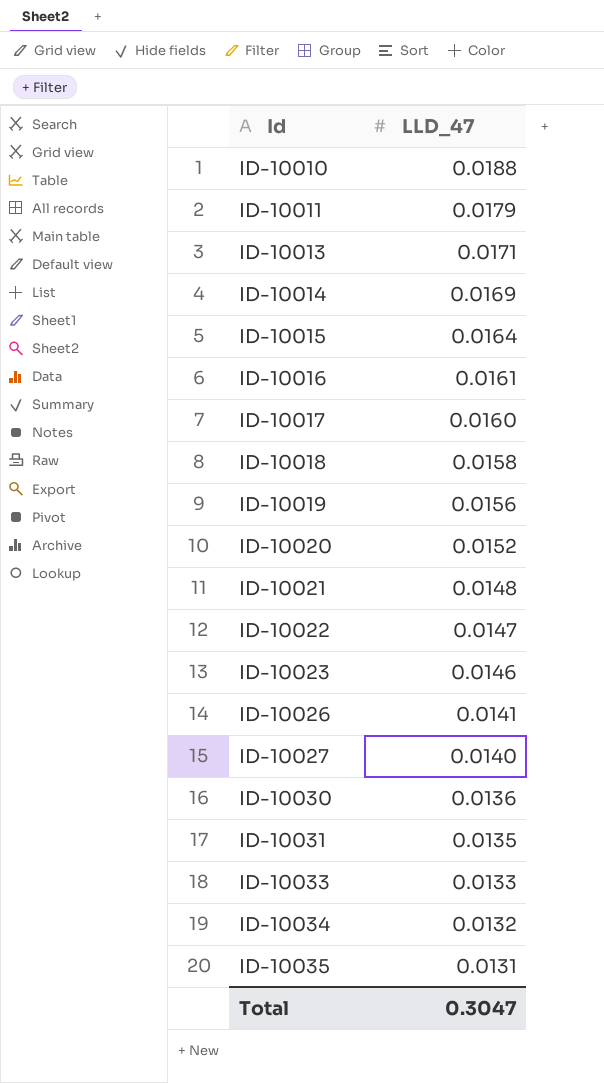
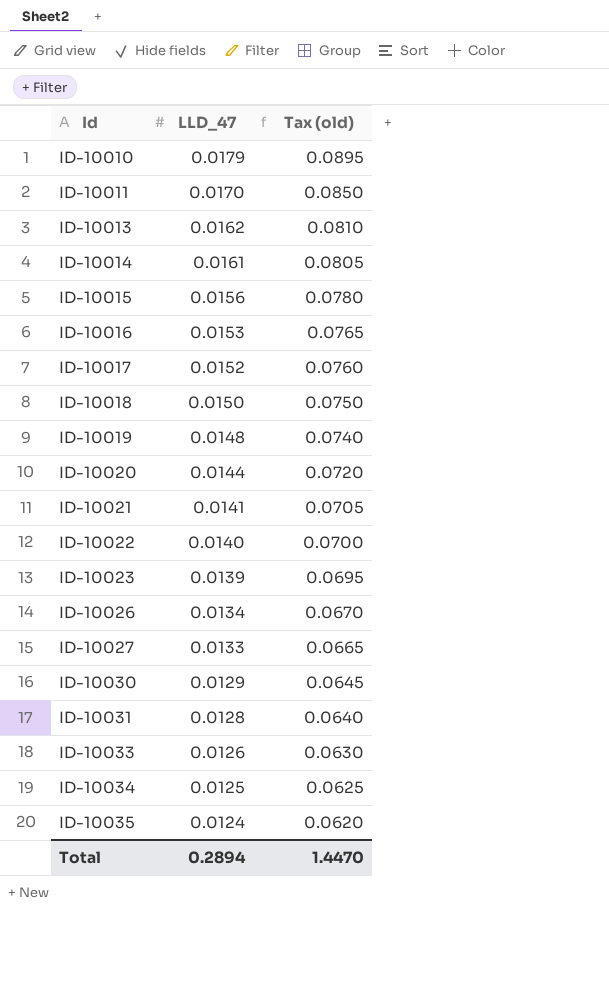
column Tax (old) | formula: none -> [LLD_47] * 5
ID-10010 | LLD_47: 0.0188 -> 0.0179
ID-10011 | LLD_47: 0.0179 -> 0.0170
ID-10013 | LLD_47: 0.0171 -> 0.0162
ID-10014 | LLD_47: 0.0169 -> 0.0161
ID-10015 | LLD_47: 0.0164 -> 0.0156
ID-10016 | LLD_47: 0.0161 -> 0.0153
ID-10017 | LLD_47: 0.0160 -> 0.0152
ID-10018 | LLD_47: 0.0158 -> 0.0150
ID-10019 | LLD_47: 0.0156 -> 0.0148
ID-10020 | LLD_47: 0.0152 -> 0.0144
ID-10021 | LLD_47: 0.0148 -> 0.0141
ID-10022 | LLD_47: 0.0147 -> 0.0140
ID-10023 | LLD_47: 0.0146 -> 0.0139
ID-10026 | LLD_47: 0.0141 -> 0.0134
ID-10027 | LLD_47: 0.0140 -> 0.0133
ID-10030 | LLD_47: 0.0136 -> 0.0129
ID-10031 | LLD_47: 0.0135 -> 0.0128
ID-10033 | LLD_47: 0.0133 -> 0.0126
ID-10034 | LLD_47: 0.0132 -> 0.0125
ID-10035 | LLD_47: 0.0131 -> 0.0124
Total | LLD_47: 0.3047 -> 0.2894

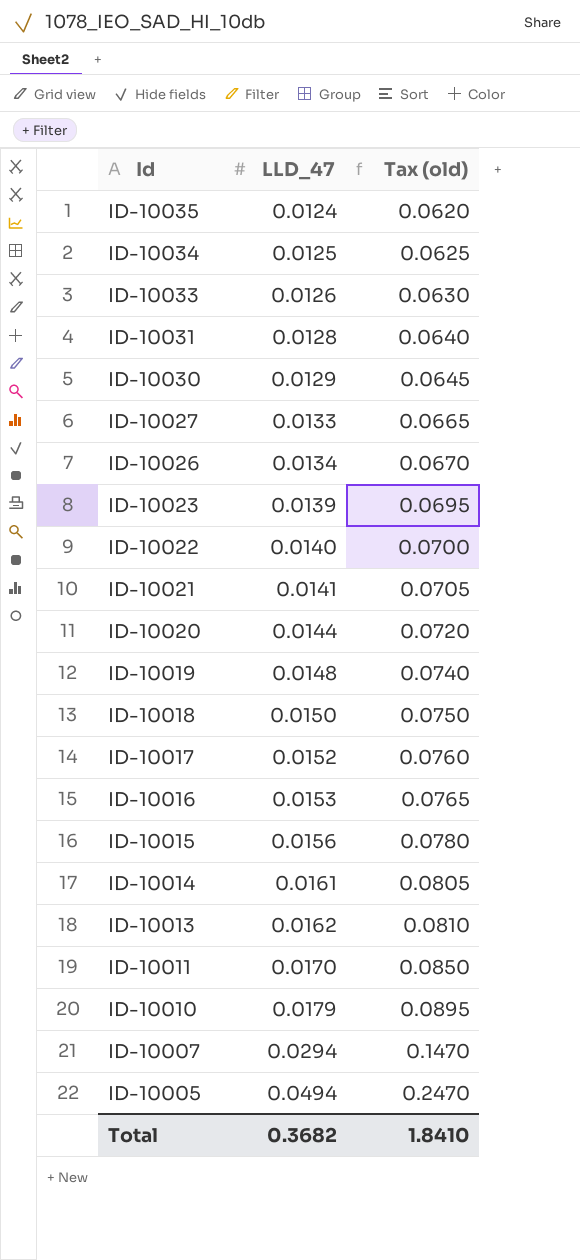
row order: Id ascending -> Id descending
row ID-10007: none -> 0.0294 | 0.1470
row ID-10005: none -> 0.0494 | 0.2470
Total | LLD_47: 0.2894 -> 0.3682
Total | Tax (old): 1.4470 -> 1.8410

